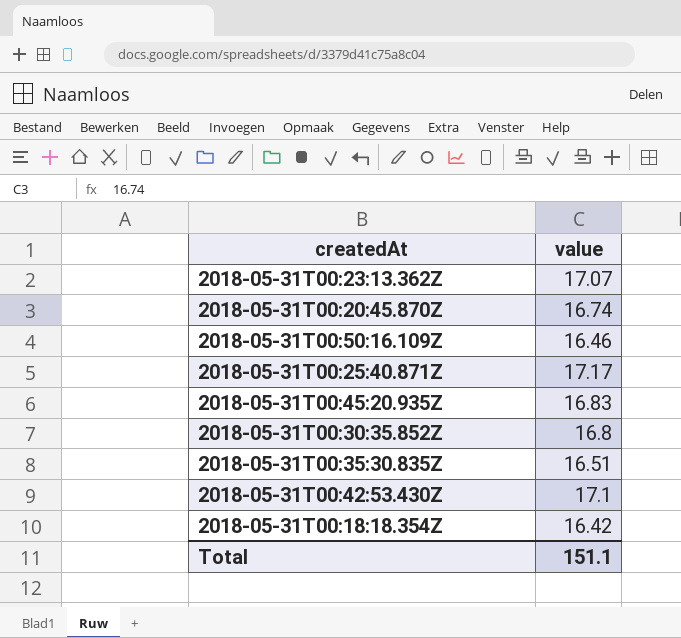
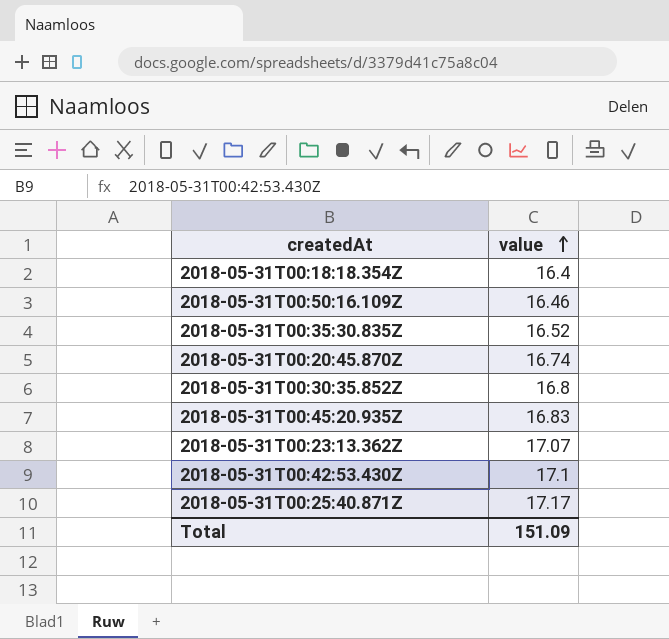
row order: none -> value ascending
2018-05-31T00:18:18.354Z | value: 16.42 -> 16.4
2018-05-31T00:35:30.835Z | value: 16.51 -> 16.52
Total | value: 151.1 -> 151.09

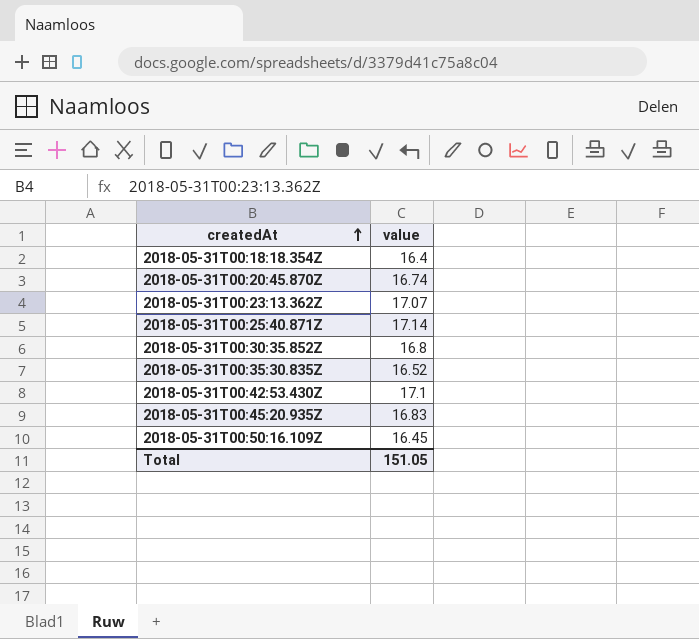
row order: value ascending -> createdAt ascending
2018-05-31T00:25:40.871Z | value: 17.17 -> 17.14
2018-05-31T00:50:16.109Z | value: 16.46 -> 16.45
Total | value: 151.09 -> 151.05

